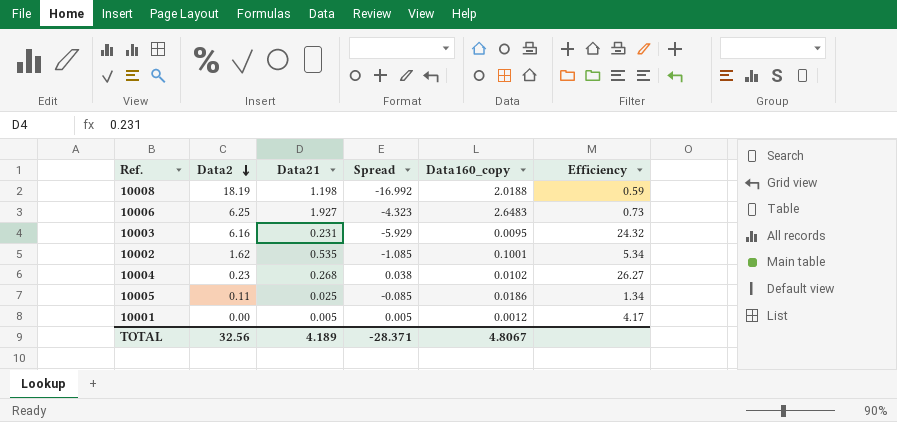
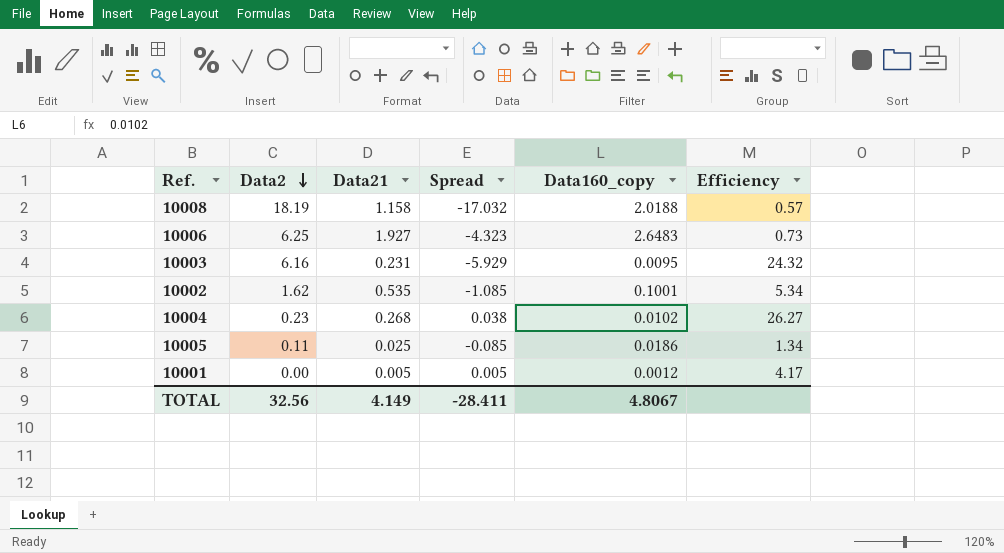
10008 | Data21: 1.198 -> 1.158
10008 | Spread: -16.992 -> -17.032
10008 | Efficiency: 0.59 -> 0.57
TOTAL | Data21: 4.189 -> 4.149
TOTAL | Spread: -28.371 -> -28.411

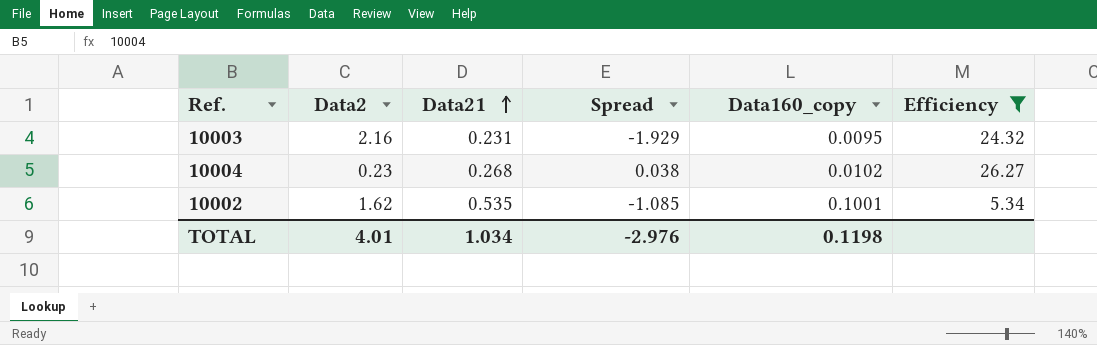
filter: none -> Efficiency >= 5.34
row order: Data2 descending -> Data21 ascending
10003 | Data2: 6.16 -> 2.16
10003 | Spread: -5.929 -> -1.929
TOTAL | Data2: 32.56 -> 4.01
TOTAL | Data21: 4.149 -> 1.034
TOTAL | Spread: -28.411 -> -2.976
TOTAL | Data160_copy: 4.8067 -> 0.1198

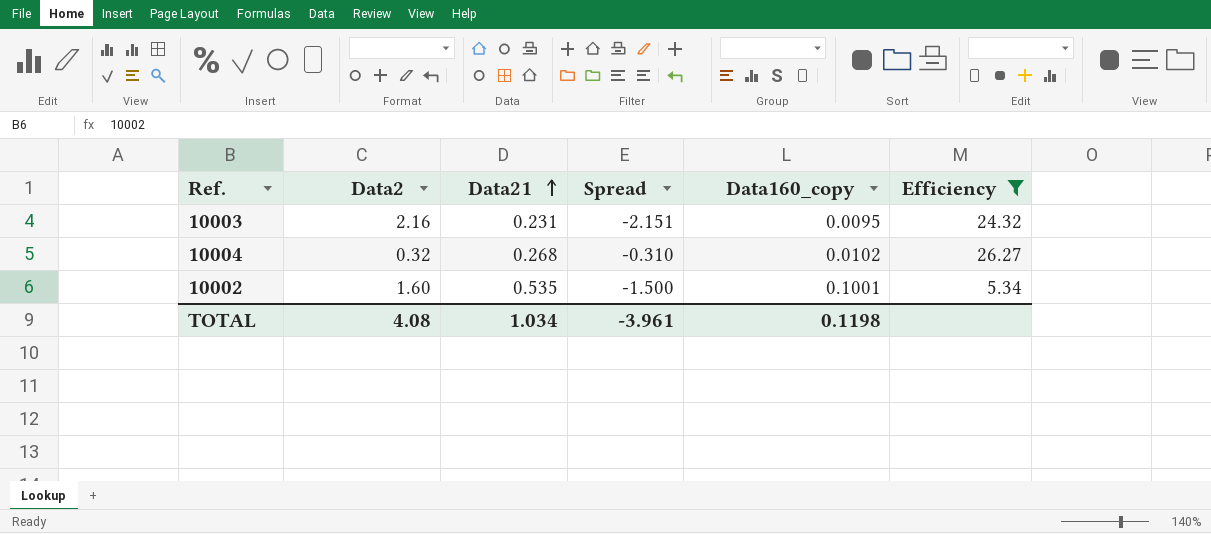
column Spread | formula: [Data21] - [Data2] -> [Data160_copy] - [Data2]
10004 | Data2: 0.23 -> 0.32
10002 | Data2: 1.62 -> 1.60
TOTAL | Data2: 4.01 -> 4.08
TOTAL | Spread: -2.976 -> -3.961

